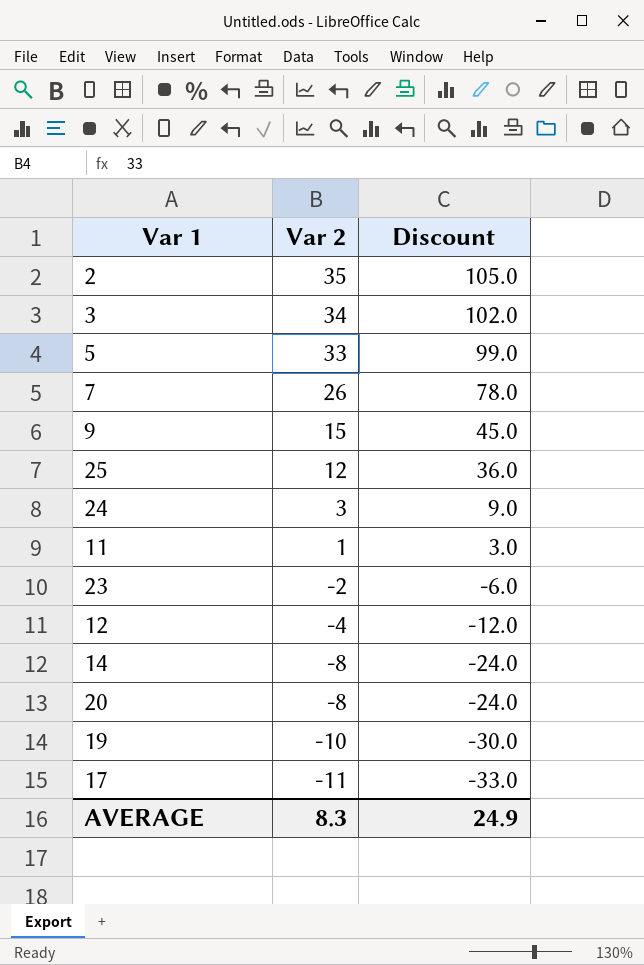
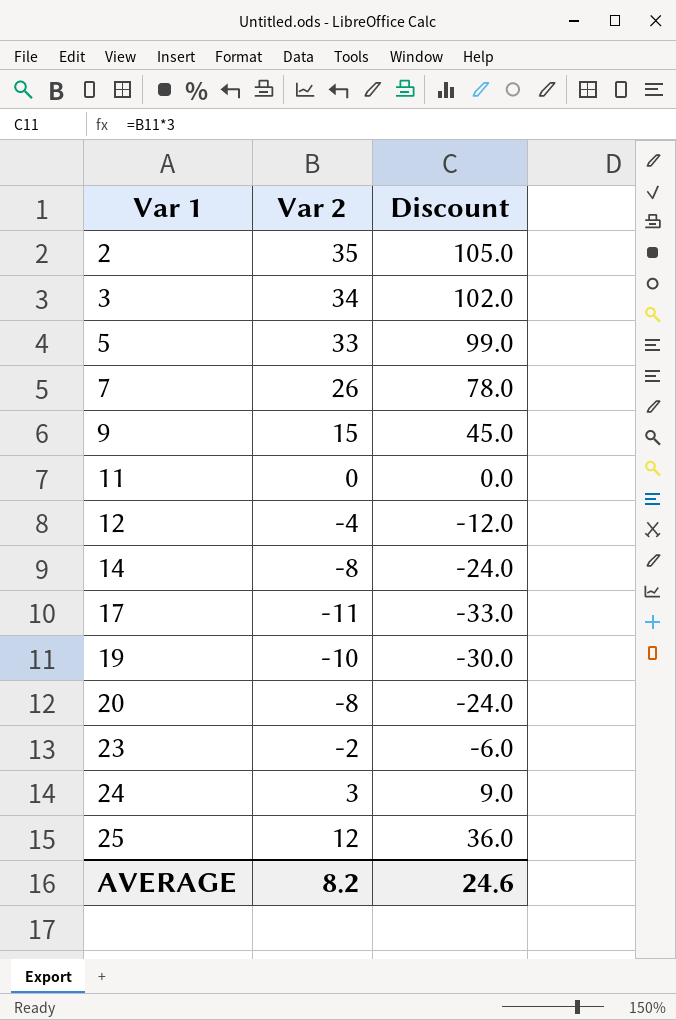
row order: Var 2 descending -> Var 1 ascending
11 | Var 2: 1 -> 0
11 | Discount: 3.0 -> 0.0
AVERAGE | Var 2: 8.3 -> 8.2
AVERAGE | Discount: 24.9 -> 24.6

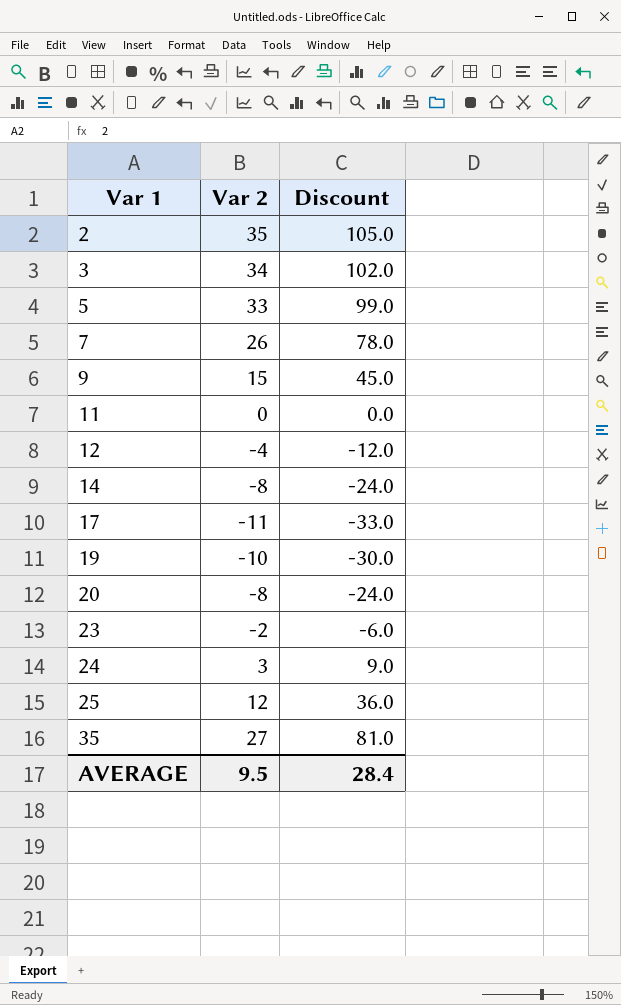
row 35: none -> 27 | 81.0
AVERAGE | Var 2: 8.2 -> 9.5
AVERAGE | Discount: 24.6 -> 28.4

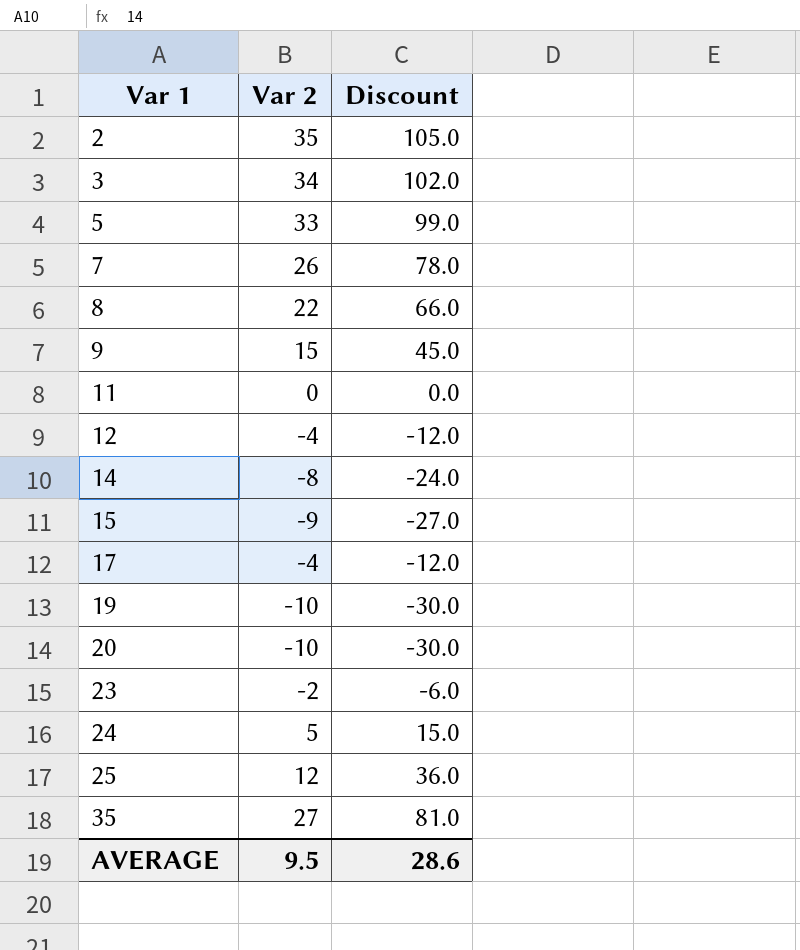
row 8: none -> 22 | 66.0
row 15: none -> -9 | -27.0
17 | Var 2: -11 -> -4
17 | Discount: -33.0 -> -12.0
20 | Var 2: -8 -> -10
20 | Discount: -24.0 -> -30.0
24 | Var 2: 3 -> 5
24 | Discount: 9.0 -> 15.0
AVERAGE | Discount: 28.4 -> 28.6

